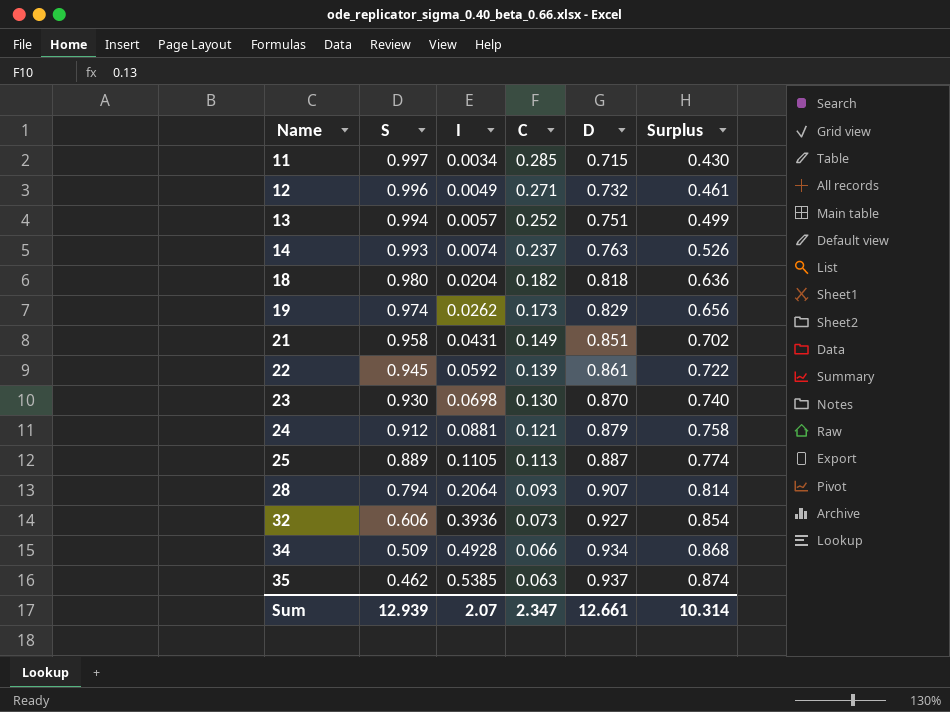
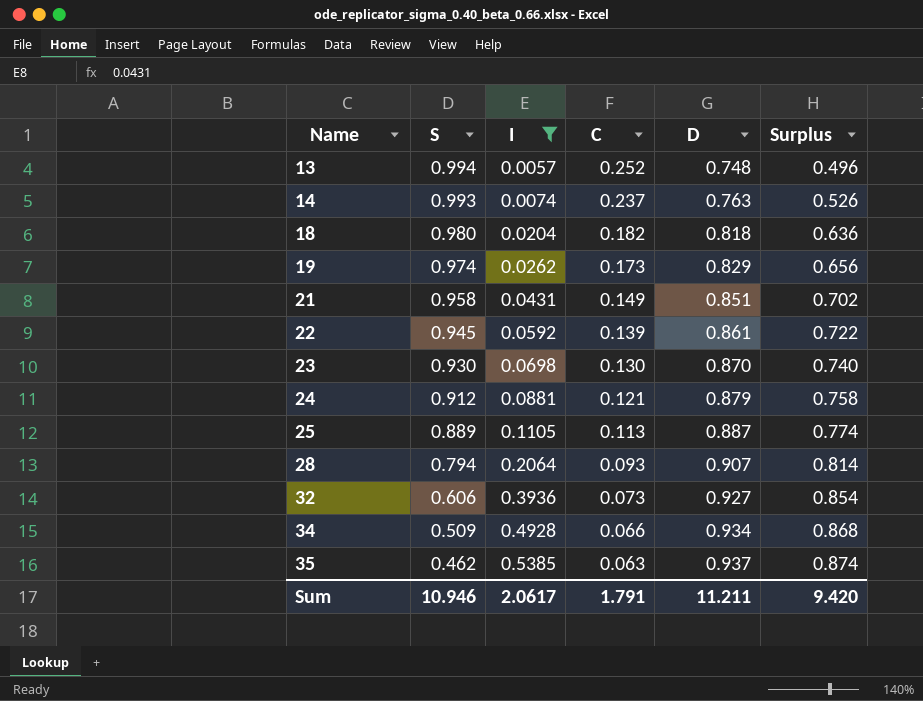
filter: none -> I >= 0.0057
13 | D: 0.751 -> 0.748
13 | Surplus: 0.499 -> 0.496
Sum | S: 12.939 -> 10.946
Sum | I: 2.07 -> 2.0617
Sum | C: 2.347 -> 1.791
Sum | D: 12.661 -> 11.211
Sum | Surplus: 10.314 -> 9.420

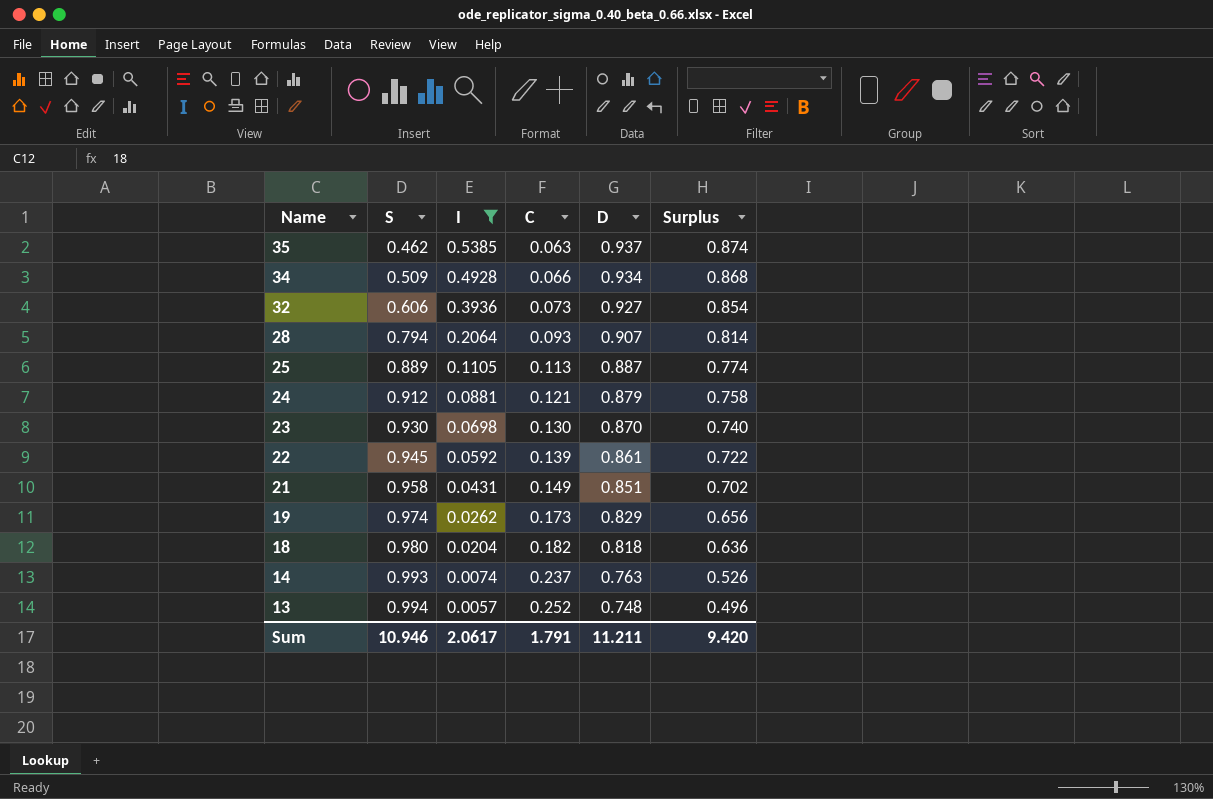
row order: Name ascending -> Name descending

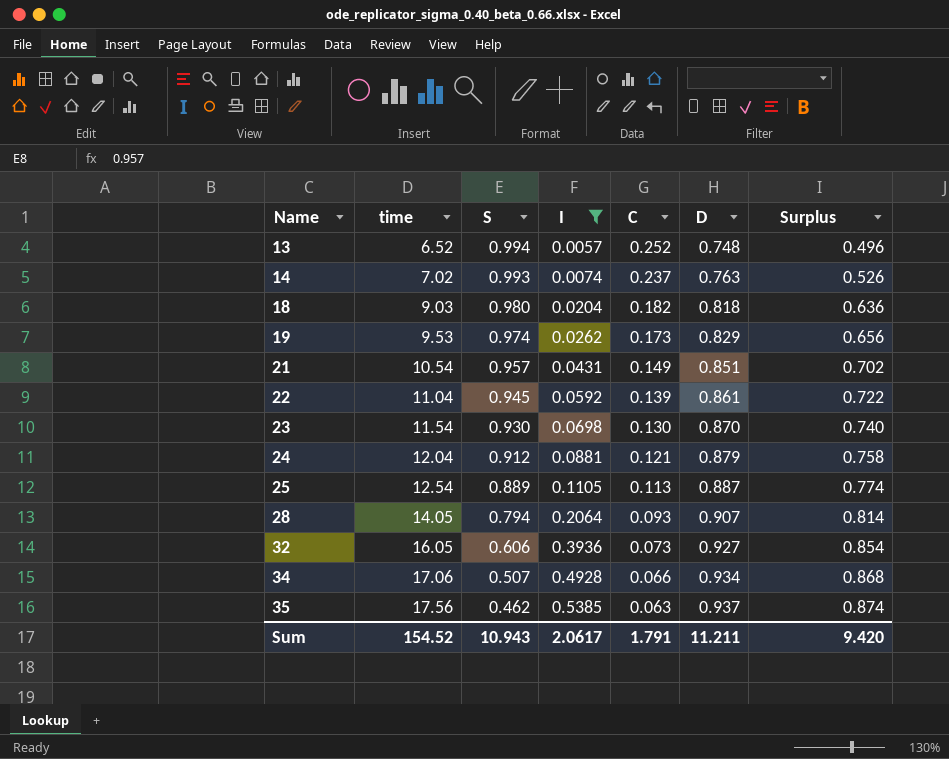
row order: Name descending -> Name ascending
column time | position: none -> 2
21 | S: 0.958 -> 0.957
34 | S: 0.509 -> 0.507
Sum | S: 10.946 -> 10.943

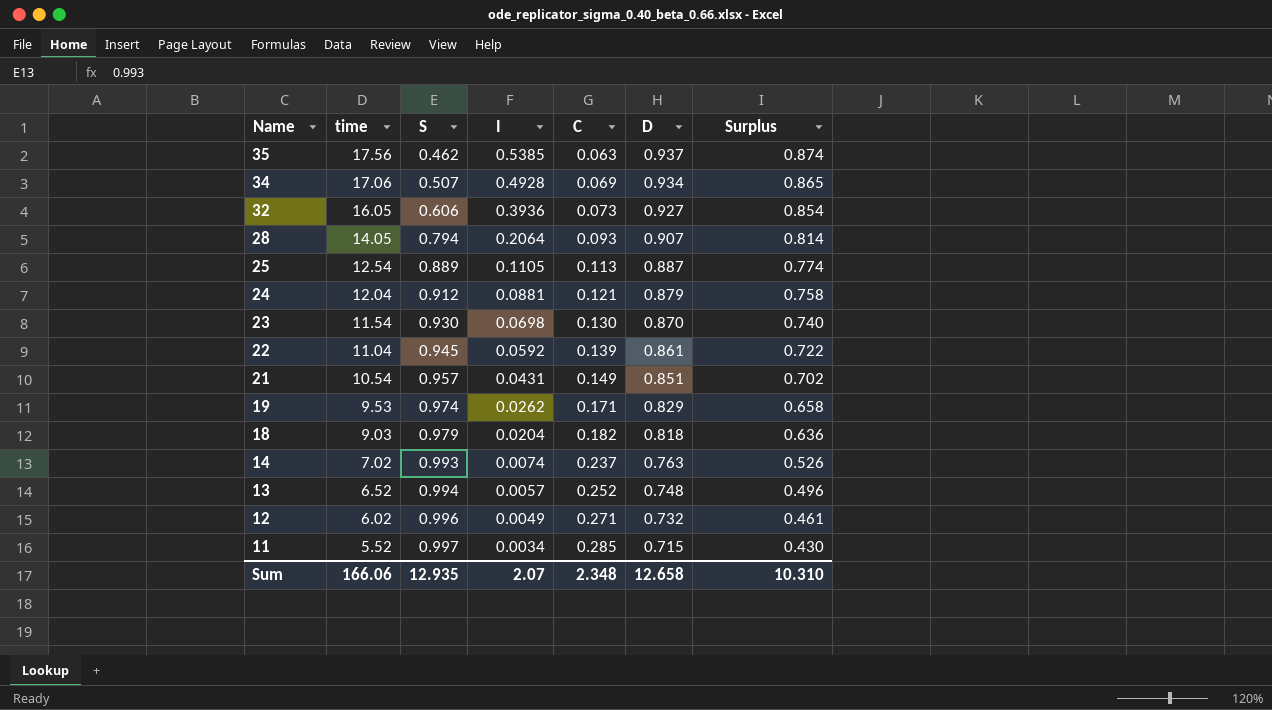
filter: I >= 0.0057 -> none
row order: Name ascending -> Name descending
34 | C: 0.066 -> 0.069
34 | Surplus: 0.868 -> 0.865
19 | C: 0.173 -> 0.171
19 | Surplus: 0.656 -> 0.658
18 | S: 0.980 -> 0.979
Sum | time: 154.52 -> 166.06
Sum | S: 10.943 -> 12.935
Sum | I: 2.0617 -> 2.07
Sum | C: 1.791 -> 2.348
Sum | D: 11.211 -> 12.658
Sum | Surplus: 9.420 -> 10.310

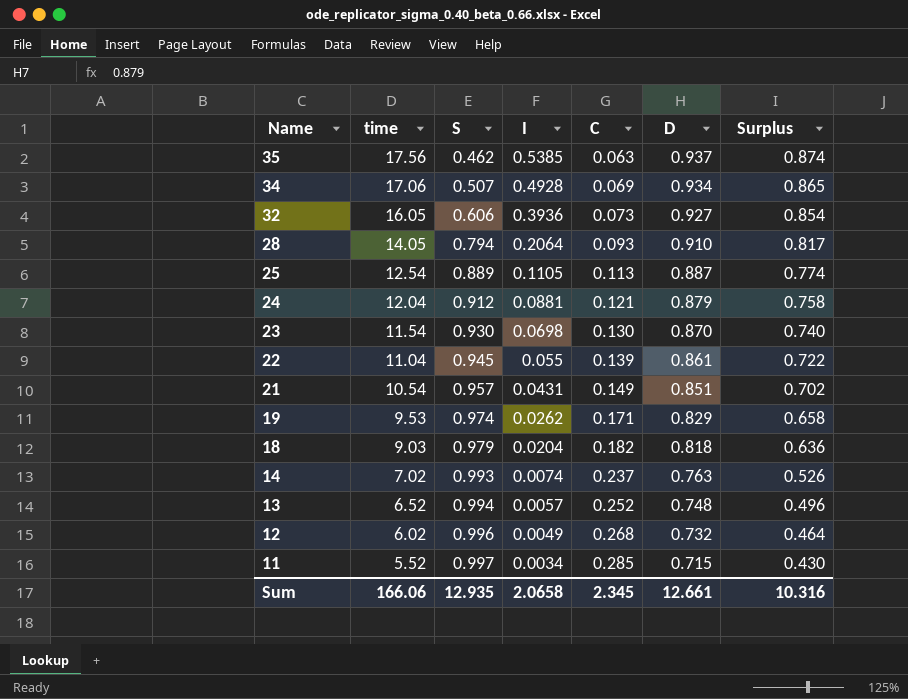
28 | D: 0.907 -> 0.910
28 | Surplus: 0.814 -> 0.817
22 | I: 0.0592 -> 0.055
12 | C: 0.271 -> 0.268
12 | Surplus: 0.461 -> 0.464
Sum | I: 2.07 -> 2.0658
Sum | C: 2.348 -> 2.345
Sum | D: 12.658 -> 12.661
Sum | Surplus: 10.310 -> 10.316

